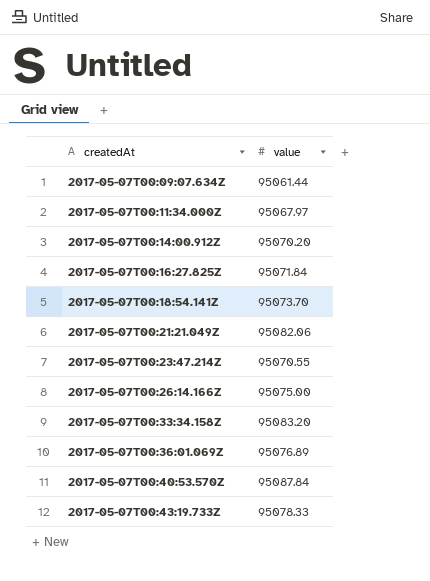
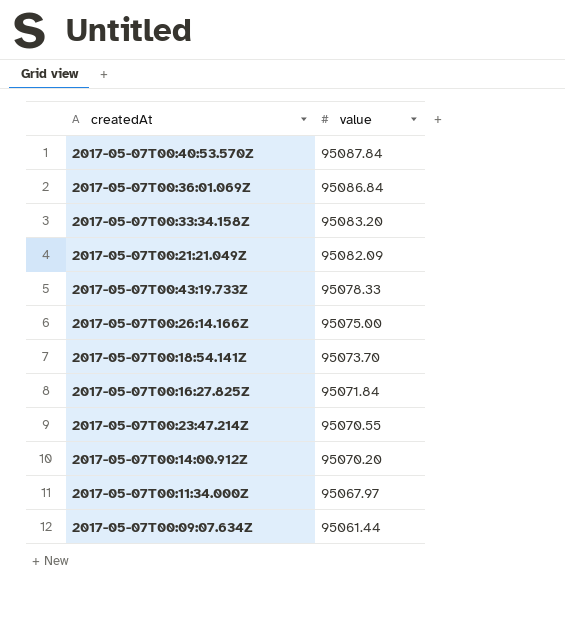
row order: createdAt ascending -> value descending
2017-05-07T00:36:01.069Z | value: 95076.89 -> 95086.84
2017-05-07T00:21:21.049Z | value: 95082.06 -> 95082.09

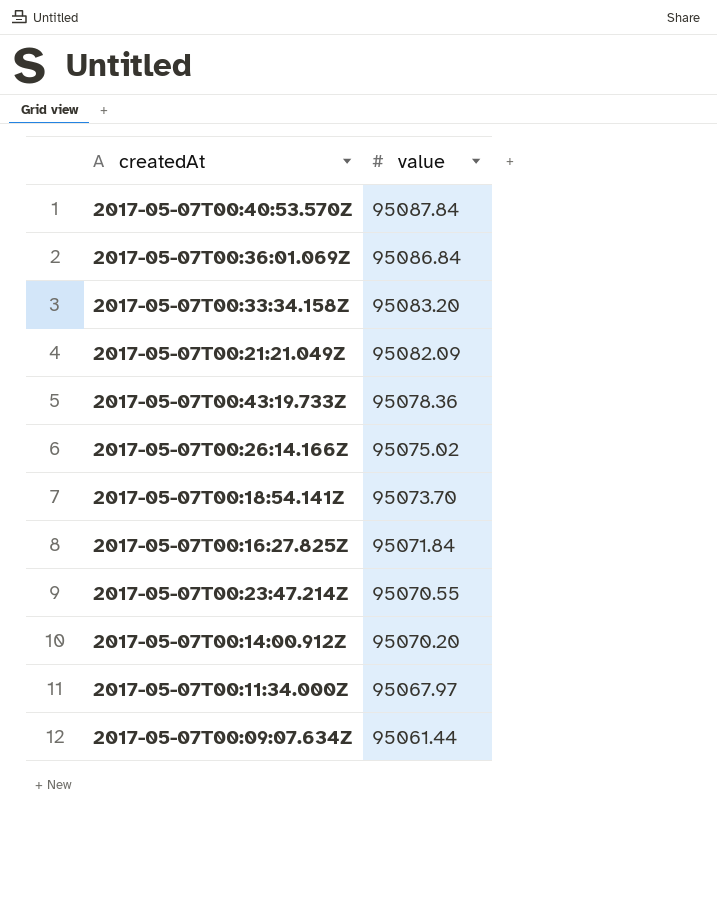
2017-05-07T00:43:19.733Z | value: 95078.33 -> 95078.36
2017-05-07T00:26:14.166Z | value: 95075.00 -> 95075.02

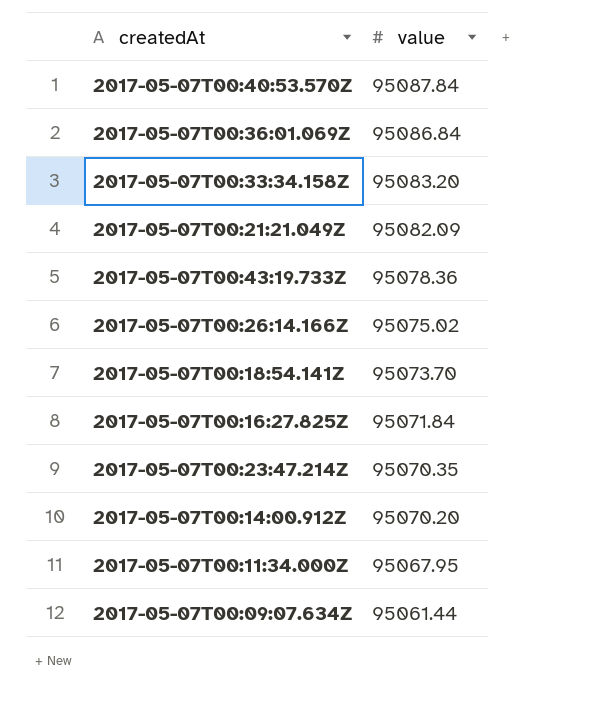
2017-05-07T00:23:47.214Z | value: 95070.55 -> 95070.35
2017-05-07T00:11:34.000Z | value: 95067.97 -> 95067.95

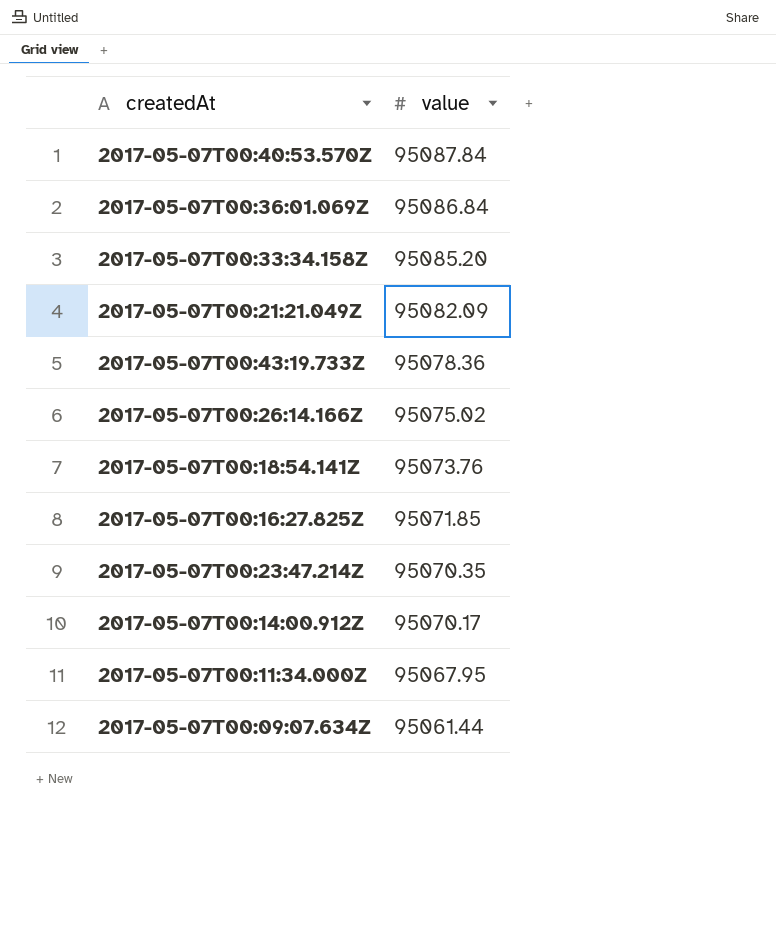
2017-05-07T00:33:34.158Z | value: 95083.20 -> 95085.20
2017-05-07T00:18:54.141Z | value: 95073.70 -> 95073.76
2017-05-07T00:16:27.825Z | value: 95071.84 -> 95071.85
2017-05-07T00:14:00.912Z | value: 95070.20 -> 95070.17

